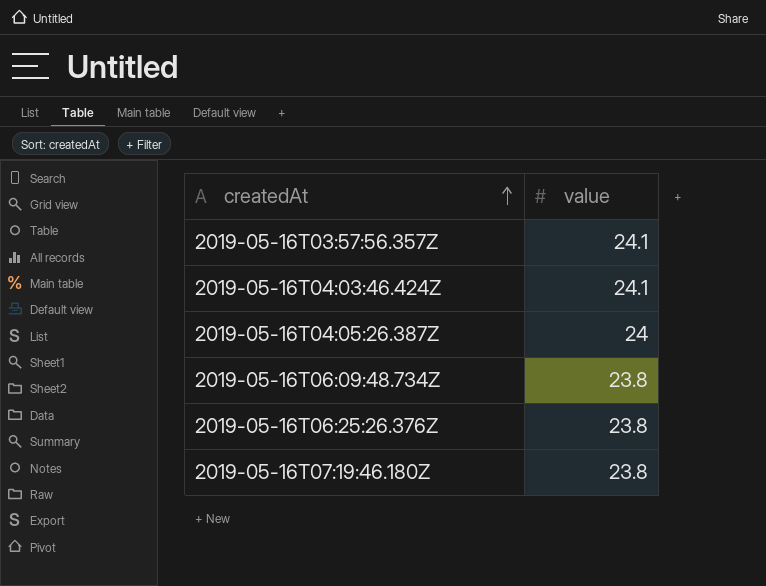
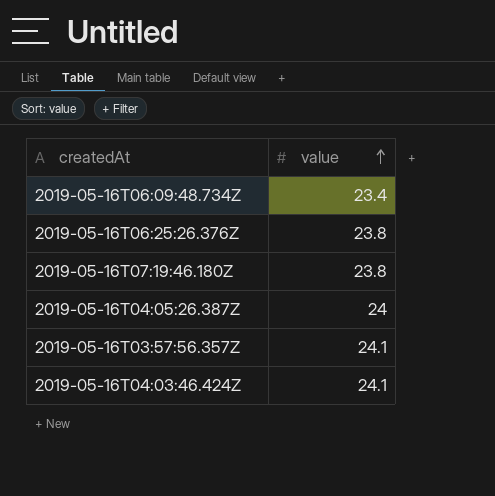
row order: createdAt ascending -> value ascending
2019-05-16T06:09:48.734Z | value: 23.8 -> 23.4

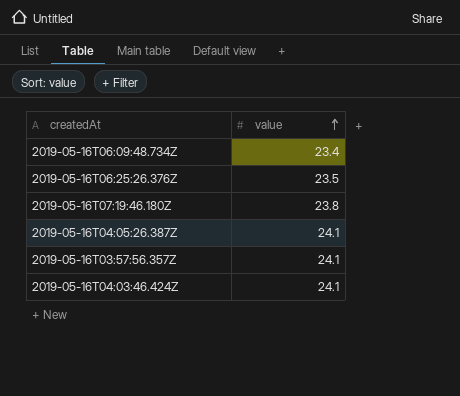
2019-05-16T06:25:26.376Z | value: 23.8 -> 23.5
2019-05-16T04:05:26.387Z | value: 24 -> 24.1

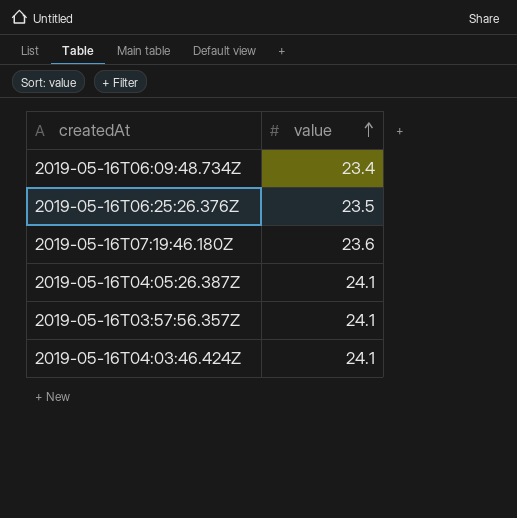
2019-05-16T07:19:46.180Z | value: 23.8 -> 23.6

